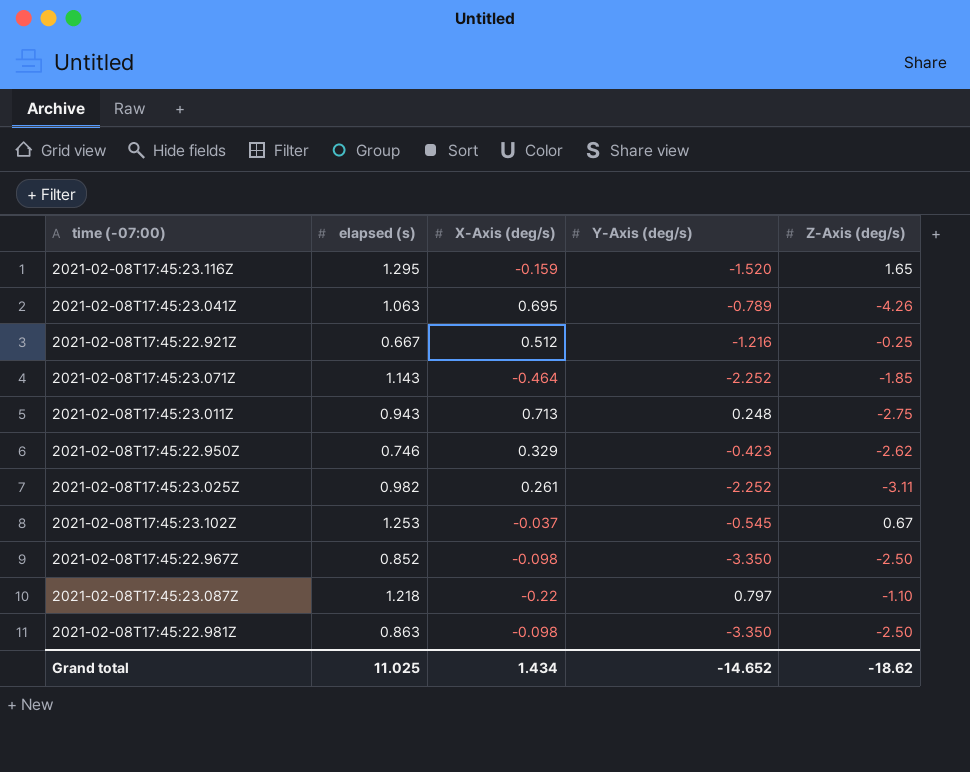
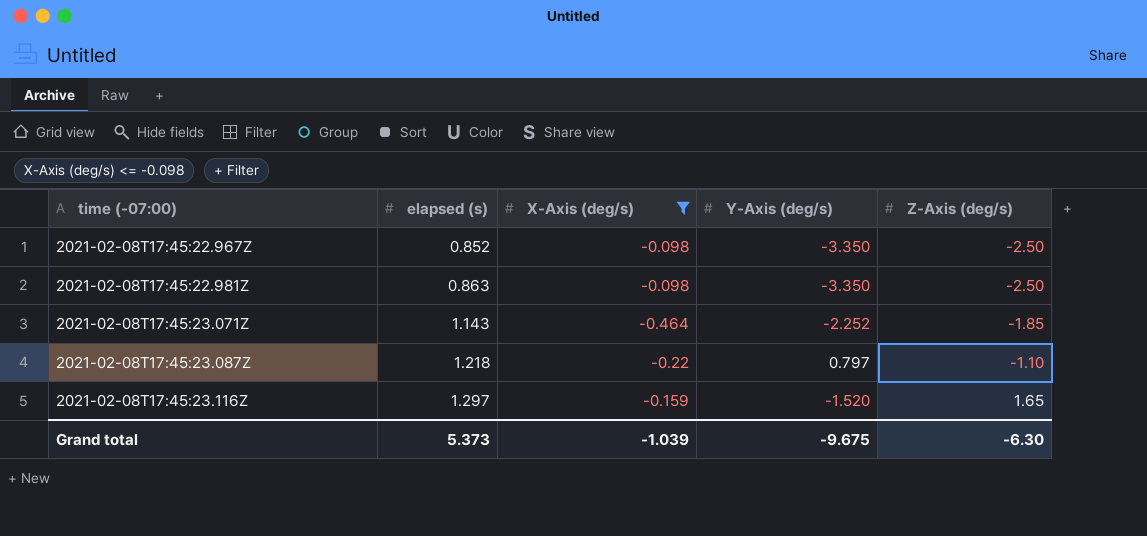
filter: none -> X-Axis (deg/s) <= -0.098
row order: none -> time (-07:00) ascending
2021-02-08T17:45:23.116Z | elapsed (s): 1.295 -> 1.297
Grand total | elapsed (s): 11.025 -> 5.373
Grand total | X-Axis (deg/s): 1.434 -> -1.039
Grand total | Y-Axis (deg/s): -14.652 -> -9.675
Grand total | Z-Axis (deg/s): -18.62 -> -6.30

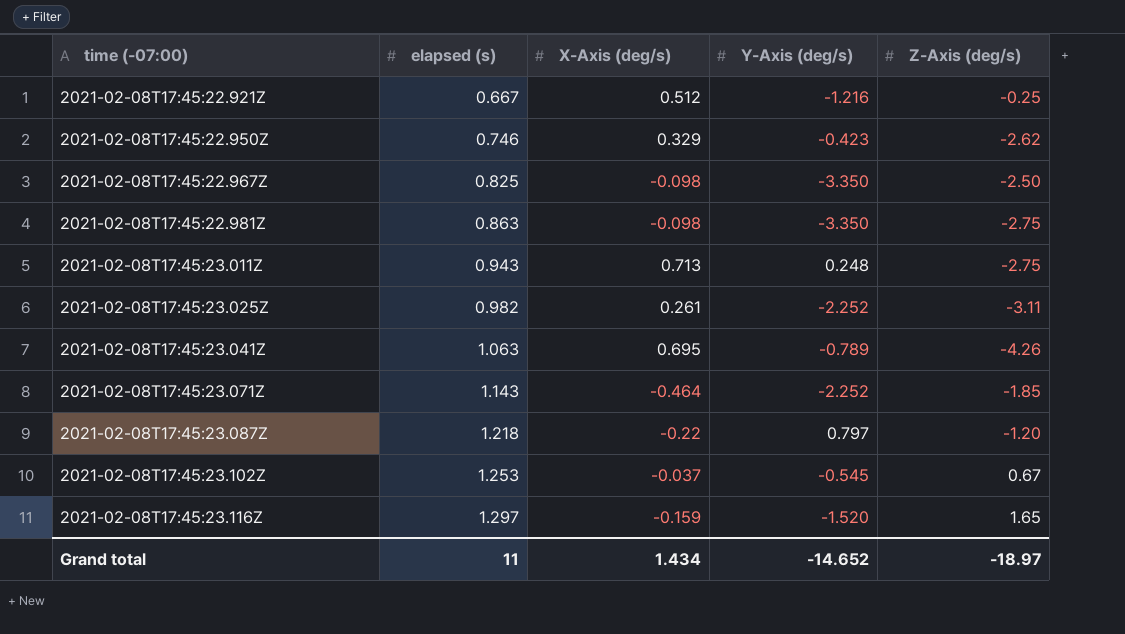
filter: X-Axis (deg/s) <= -0.098 -> none
2021-02-08T17:45:22.967Z | elapsed (s): 0.852 -> 0.825
2021-02-08T17:45:22.981Z | Z-Axis (deg/s): -2.50 -> -2.75
2021-02-08T17:45:23.087Z | Z-Axis (deg/s): -1.10 -> -1.20
Grand total | elapsed (s): 5.373 -> 11
Grand total | X-Axis (deg/s): -1.039 -> 1.434
Grand total | Y-Axis (deg/s): -9.675 -> -14.652
Grand total | Z-Axis (deg/s): -6.30 -> -18.97

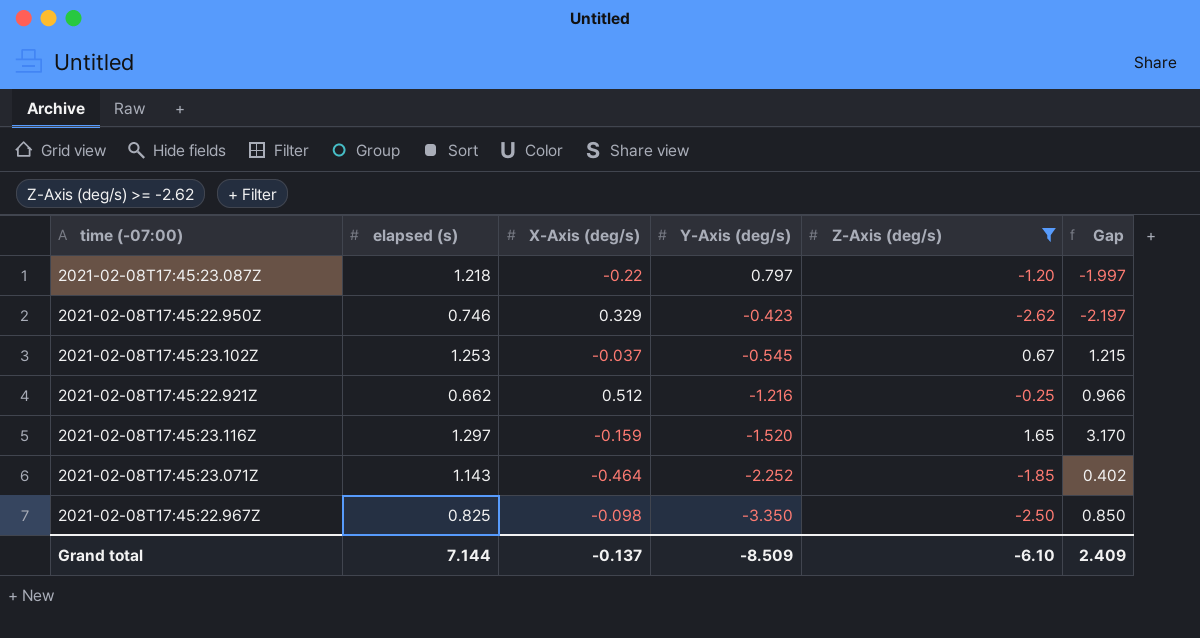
filter: none -> Z-Axis (deg/s) >= -2.62
row order: time (-07:00) ascending -> Y-Axis (deg/s) descending
column Gap | formula: none -> [Z-Axis (deg/s)] - [Y-Axis (deg/s)]
2021-02-08T17:45:22.921Z | elapsed (s): 0.667 -> 0.662
Grand total | elapsed (s): 11 -> 7.144
Grand total | X-Axis (deg/s): 1.434 -> -0.137
Grand total | Y-Axis (deg/s): -14.652 -> -8.509
Grand total | Z-Axis (deg/s): -18.97 -> -6.10

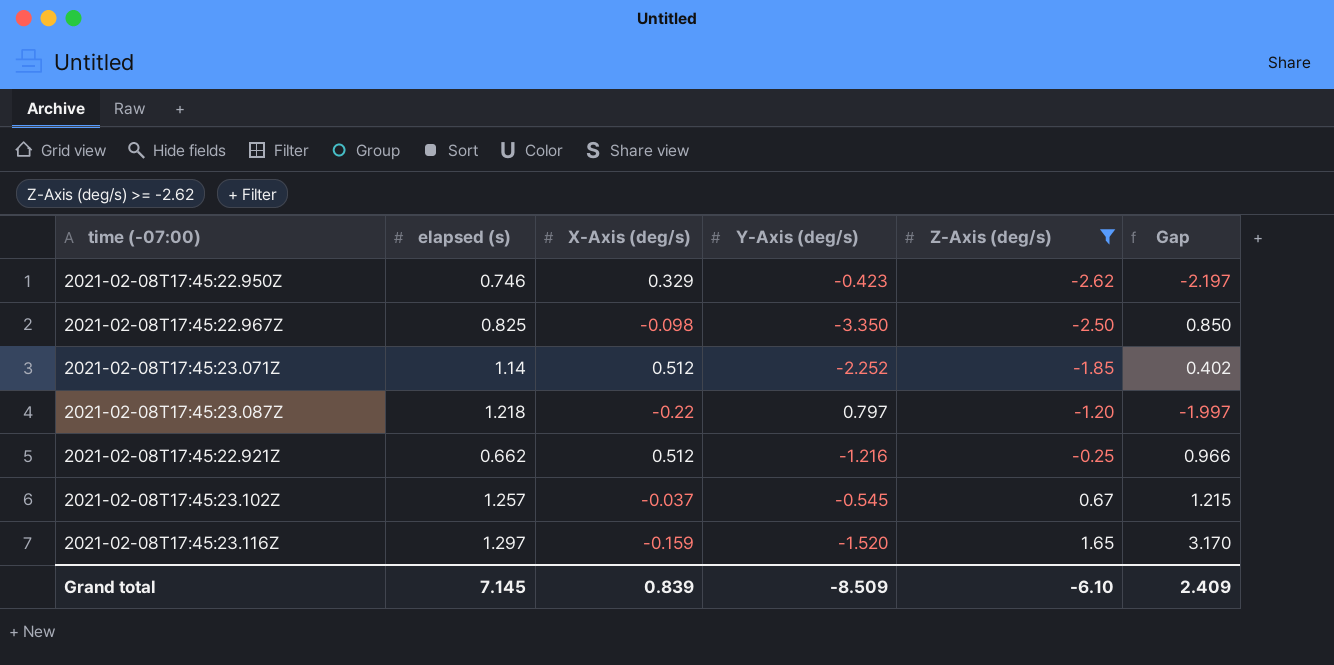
row order: Y-Axis (deg/s) descending -> Z-Axis (deg/s) ascending
2021-02-08T17:45:23.071Z | elapsed (s): 1.143 -> 1.14
2021-02-08T17:45:23.071Z | X-Axis (deg/s): -0.464 -> 0.512
2021-02-08T17:45:23.102Z | elapsed (s): 1.253 -> 1.257
Grand total | elapsed (s): 7.144 -> 7.145
Grand total | X-Axis (deg/s): -0.137 -> 0.839

